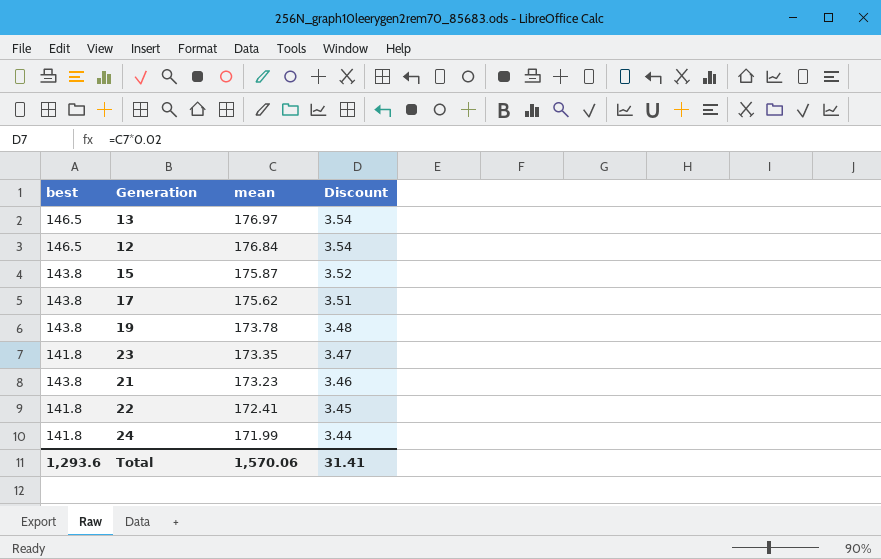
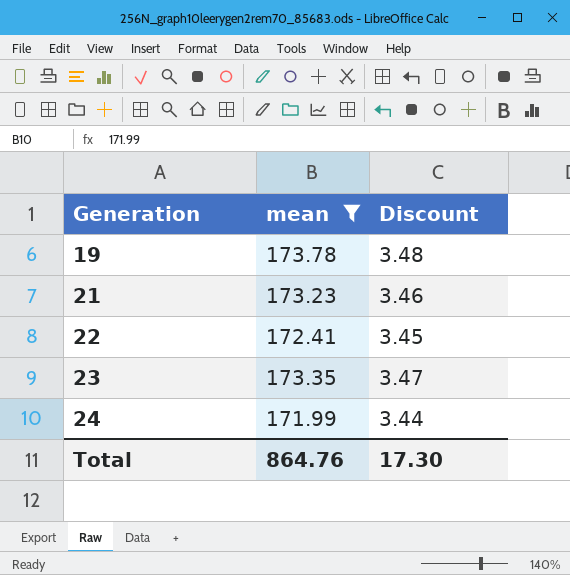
filter: none -> mean <= 173.78
row order: mean descending -> Generation ascending
column best | position: 1 -> none
Total | mean: 1,570.06 -> 864.76
Total | Discount: 31.41 -> 17.30

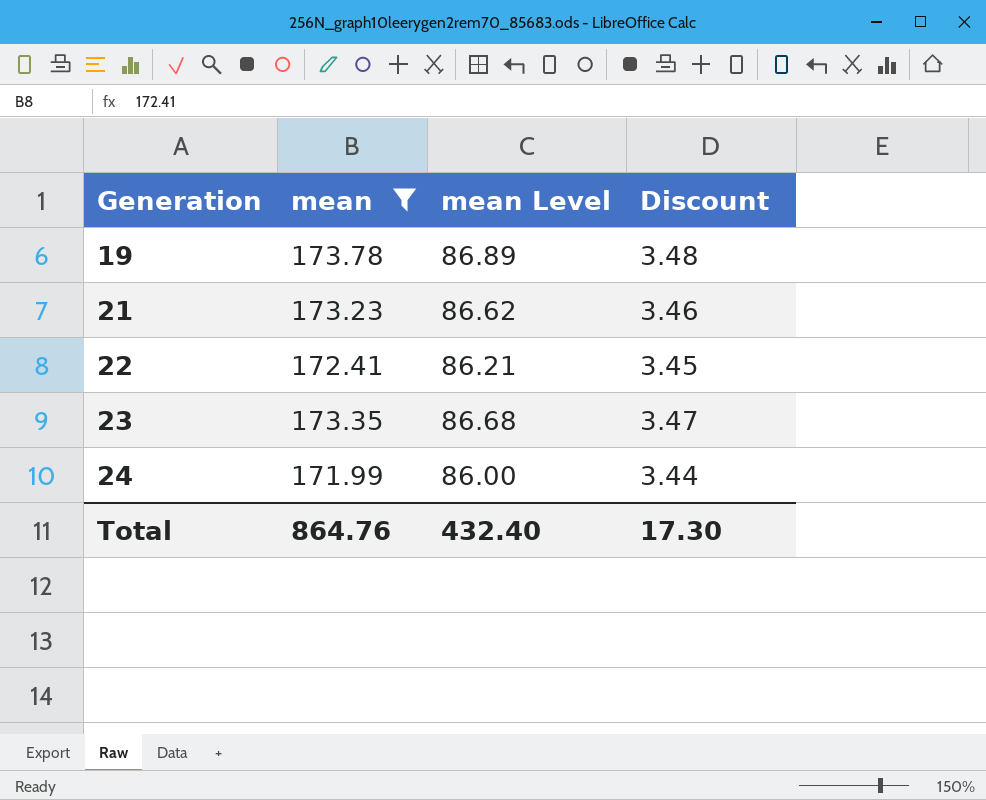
column mean Level | formula: none -> [mean] * 0.5

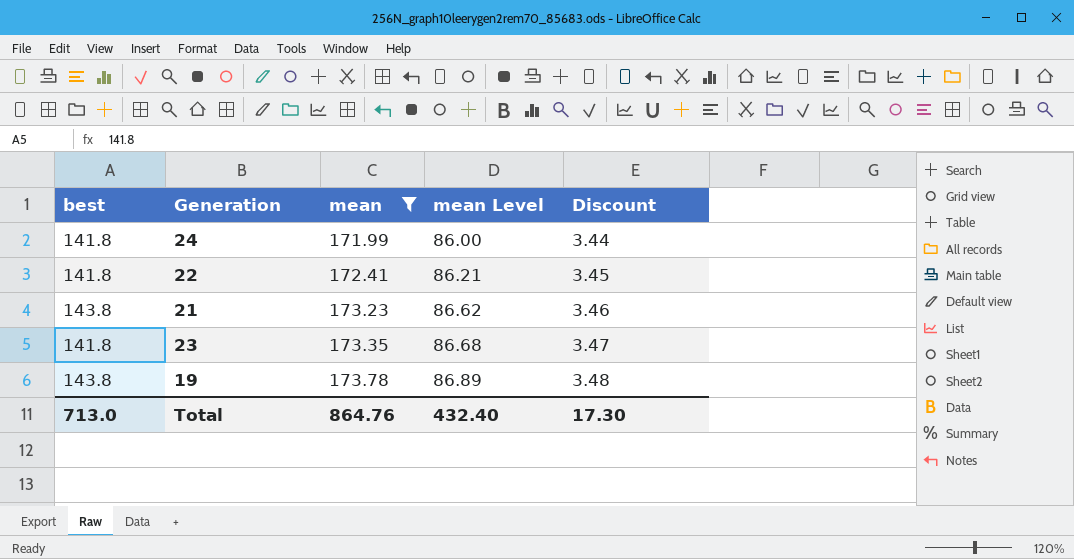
row order: Generation ascending -> mean ascending
column best | position: none -> 1

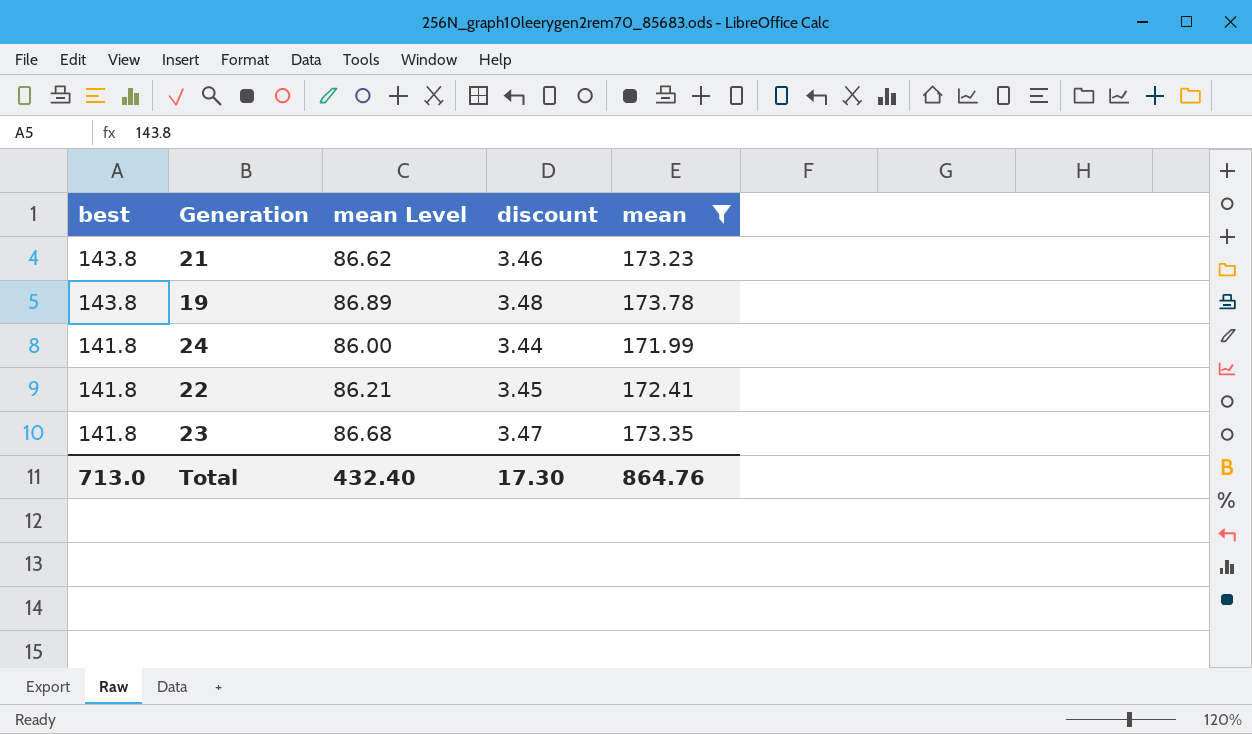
row order: mean ascending -> best descending
column name: Discount -> discount
column mean | position: 3 -> 5

